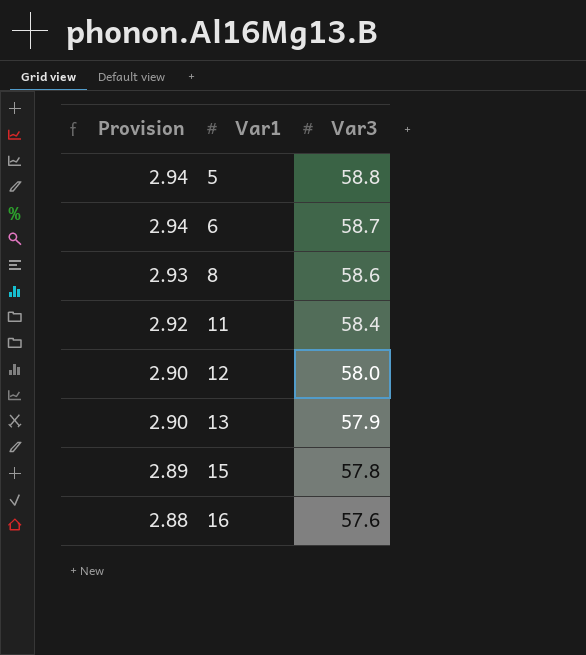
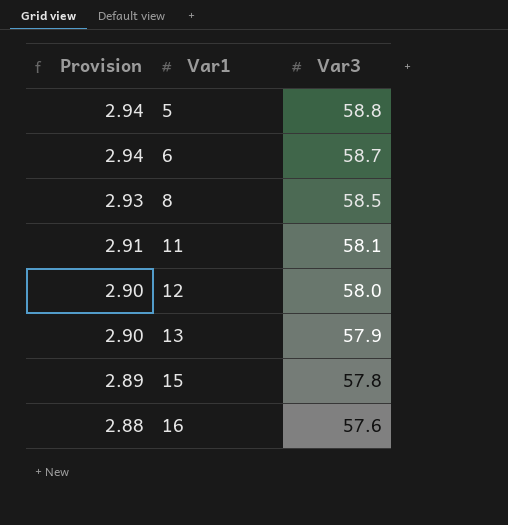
8 | Var3: 58.6 -> 58.5
11 | Provision: 2.92 -> 2.91
11 | Var3: 58.4 -> 58.1

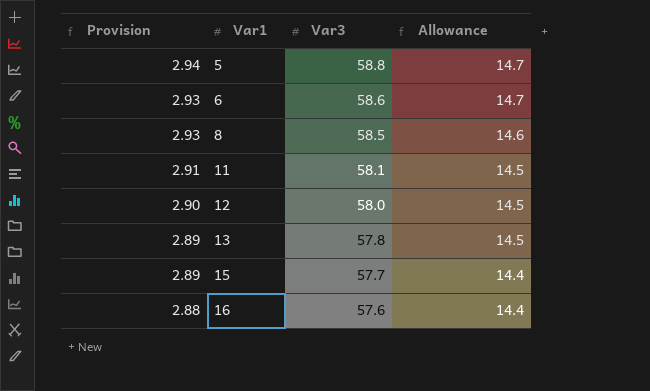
column Allowance | formula: none -> [Var3] * 0.25
6 | Provision: 2.94 -> 2.93
6 | Var3: 58.7 -> 58.6
13 | Provision: 2.90 -> 2.89
13 | Var3: 57.9 -> 57.8
15 | Var3: 57.8 -> 57.7

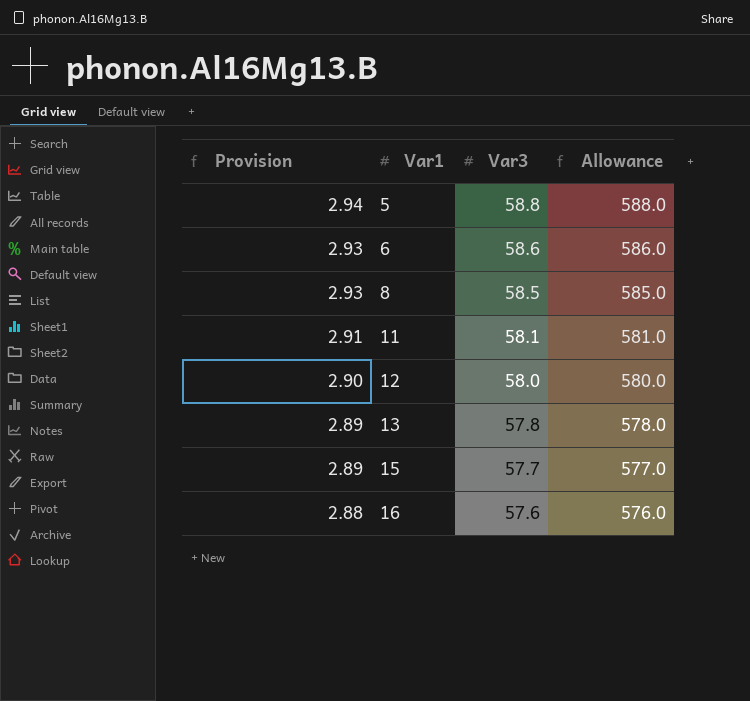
column Allowance | formula: [Var3] * 0.25 -> [Var3] * 10

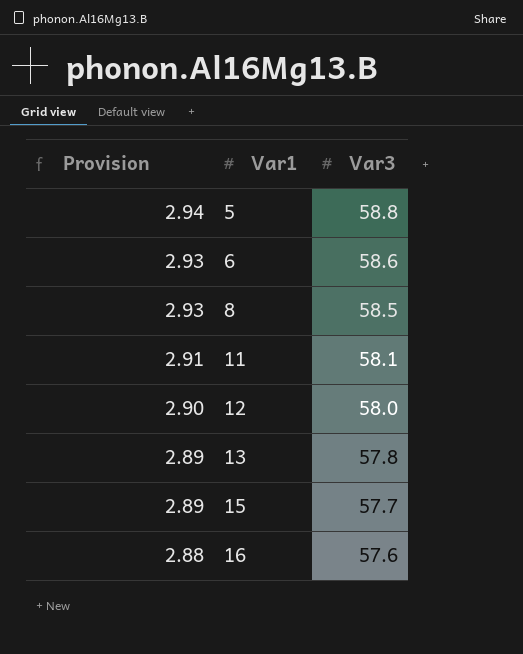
column Allowance | formula: [Var3] * 10 -> none

